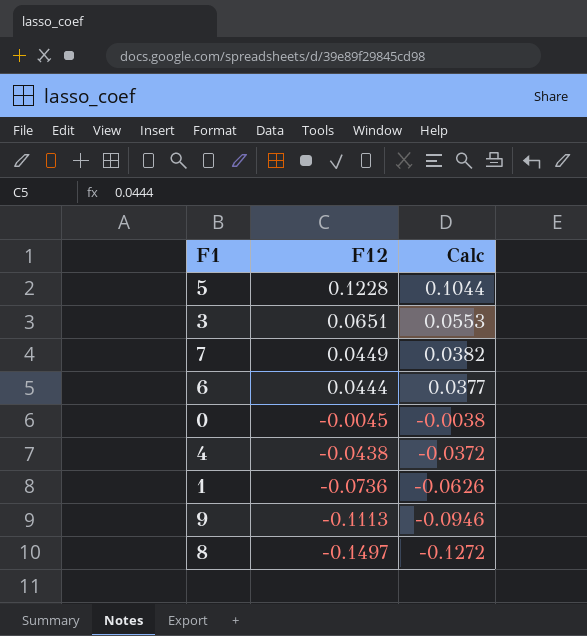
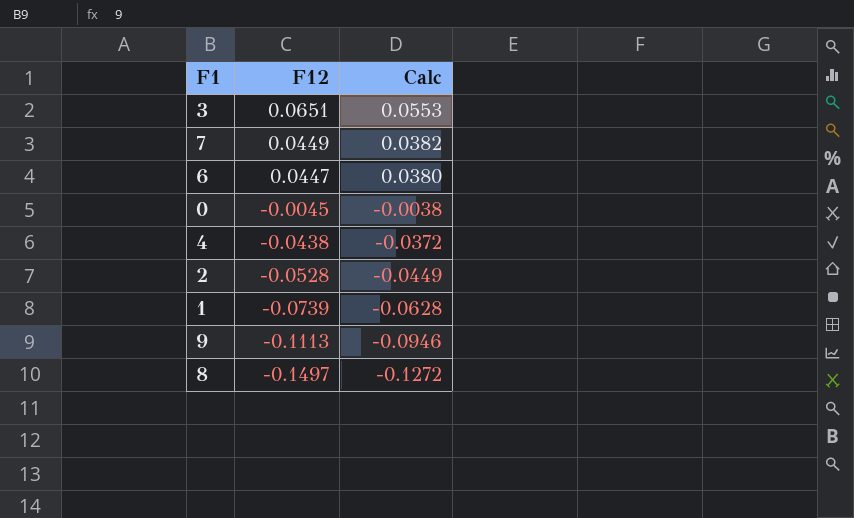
row 5: 0.1228 | 0.1044 -> none
6 | F12: 0.0444 -> 0.0447
6 | Calc: 0.0377 -> 0.0380
row 2: none -> -0.0528 | -0.0449
1 | F12: -0.0736 -> -0.0739
1 | Calc: -0.0626 -> -0.0628

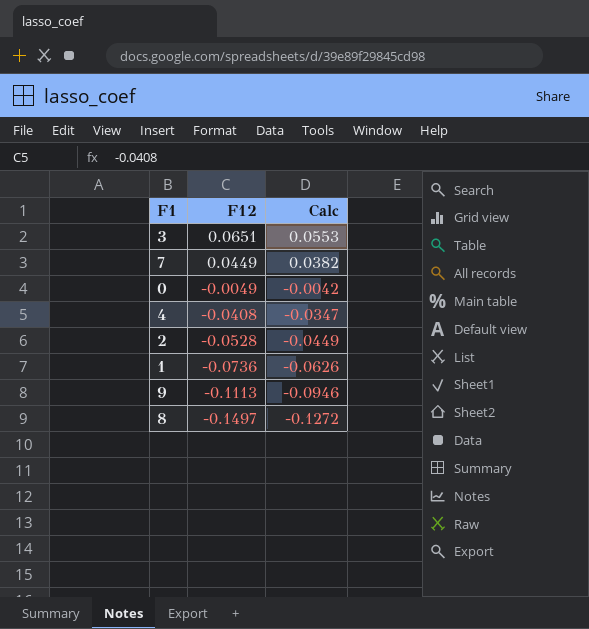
row 6: 0.0447 | 0.0380 -> none
0 | F12: -0.0045 -> -0.0049
0 | Calc: -0.0038 -> -0.0042
4 | F12: -0.0438 -> -0.0408
4 | Calc: -0.0372 -> -0.0347
1 | F12: -0.0739 -> -0.0736
1 | Calc: -0.0628 -> -0.0626

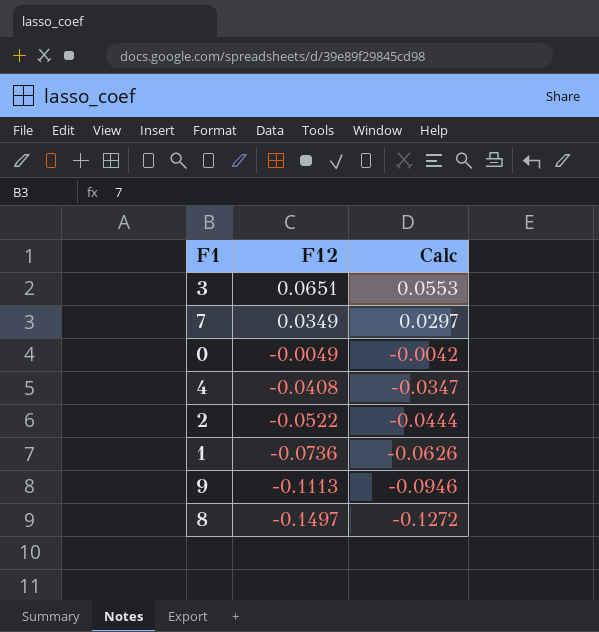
7 | F12: 0.0449 -> 0.0349
7 | Calc: 0.0382 -> 0.0297
2 | F12: -0.0528 -> -0.0522
2 | Calc: -0.0449 -> -0.0444

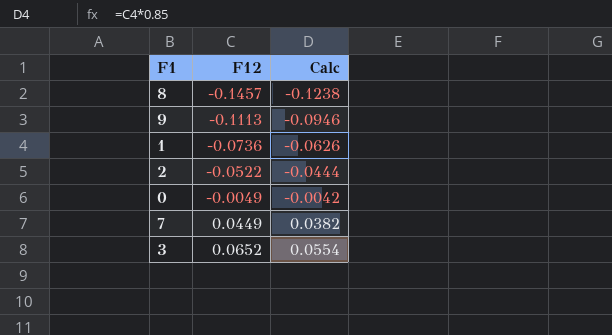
row order: F12 descending -> F12 ascending
row 4: -0.0408 | -0.0347 -> none
8 | F12: -0.1497 -> -0.1457
8 | Calc: -0.1272 -> -0.1238
7 | F12: 0.0349 -> 0.0449
7 | Calc: 0.0297 -> 0.0382
3 | F12: 0.0651 -> 0.0652
3 | Calc: 0.0553 -> 0.0554

